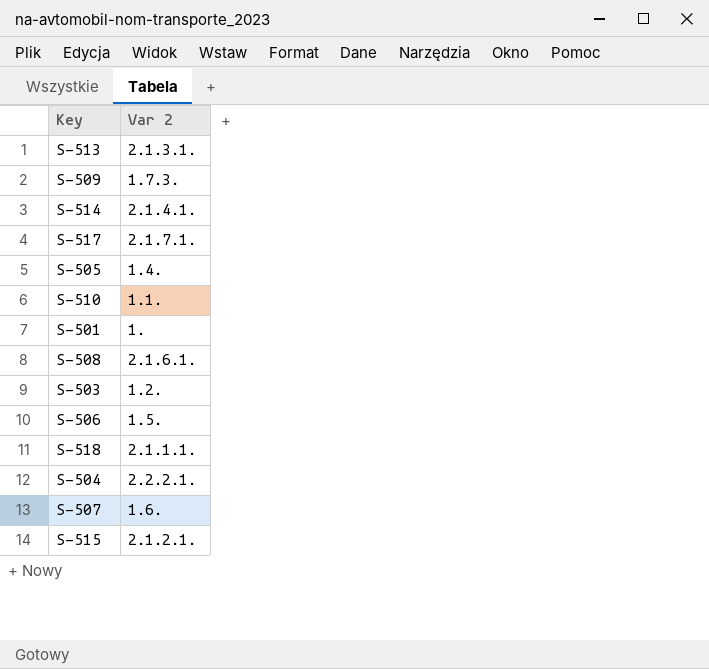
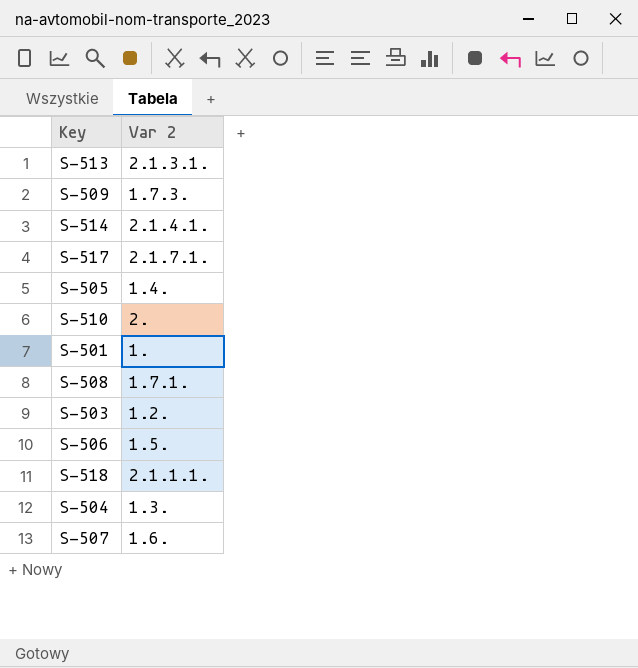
row S-515: 2.1.2.1. -> none
S-510 | Var 2: 1.1. -> 2.
S-508 | Var 2: 2.1.6.1. -> 1.7.1.
S-504 | Var 2: 2.2.2.1. -> 1.3.

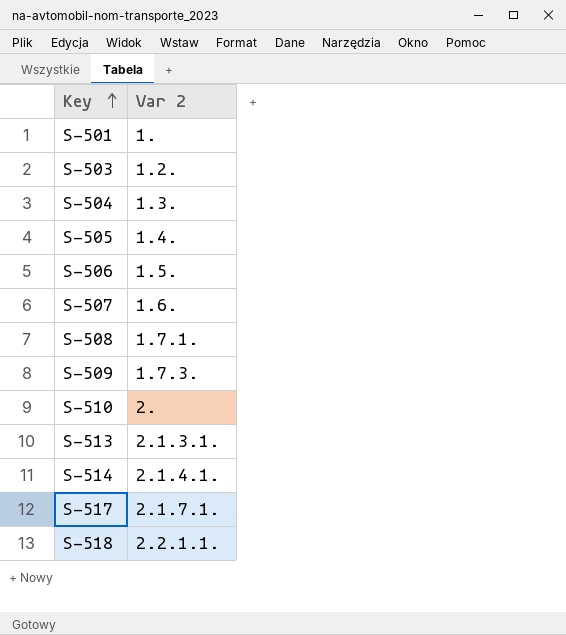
row order: none -> Key ascending
S-518 | Var 2: 2.1.1.1. -> 2.2.1.1.

